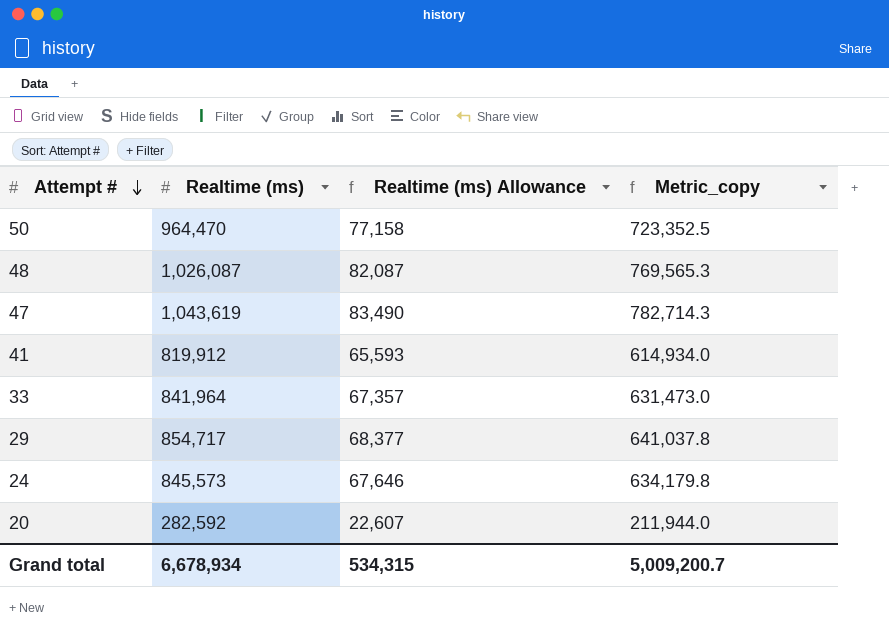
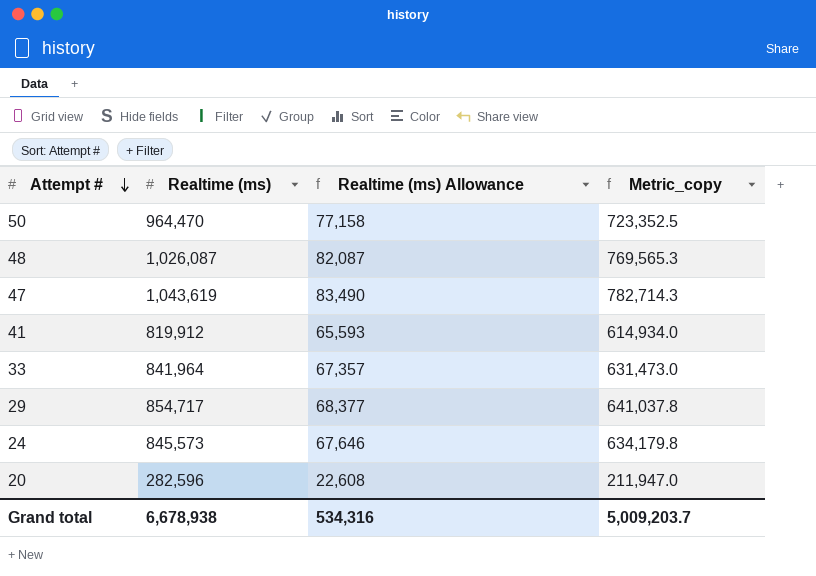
20 | Realtime (ms): 282,592 -> 282,596
20 | Realtime (ms) Allowance: 22,607 -> 22,608
20 | Metric_copy: 211,944.0 -> 211,947.0
Grand total | Realtime (ms): 6,678,934 -> 6,678,938
Grand total | Realtime (ms) Allowance: 534,315 -> 534,316
Grand total | Metric_copy: 5,009,200.7 -> 5,009,203.7

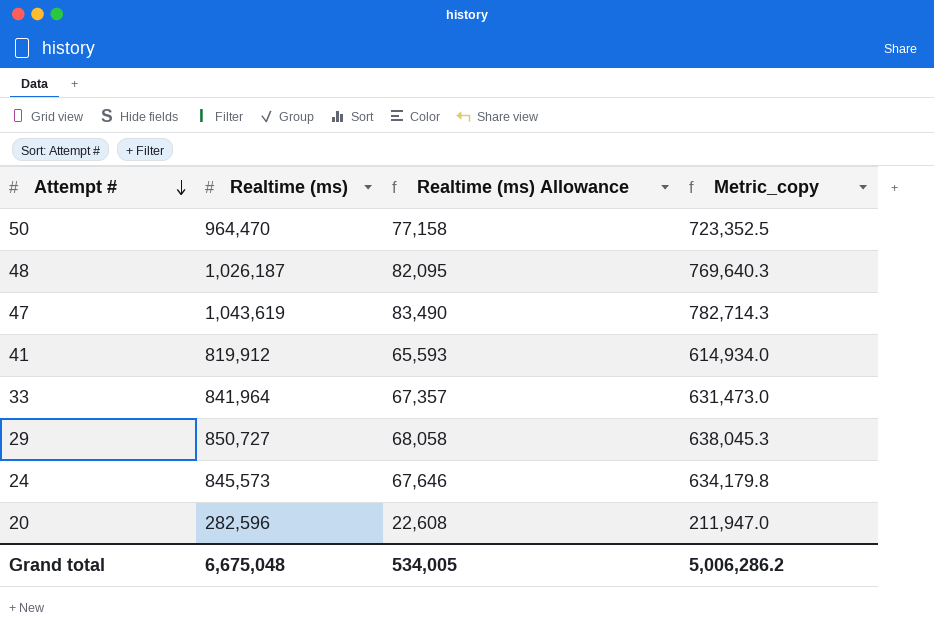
48 | Realtime (ms): 1,026,087 -> 1,026,187
48 | Realtime (ms) Allowance: 82,087 -> 82,095
48 | Metric_copy: 769,565.3 -> 769,640.3
29 | Realtime (ms): 854,717 -> 850,727
29 | Realtime (ms) Allowance: 68,377 -> 68,058
29 | Metric_copy: 641,037.8 -> 638,045.3
Grand total | Realtime (ms): 6,678,938 -> 6,675,048
Grand total | Realtime (ms) Allowance: 534,316 -> 534,005
Grand total | Metric_copy: 5,009,203.7 -> 5,006,286.2

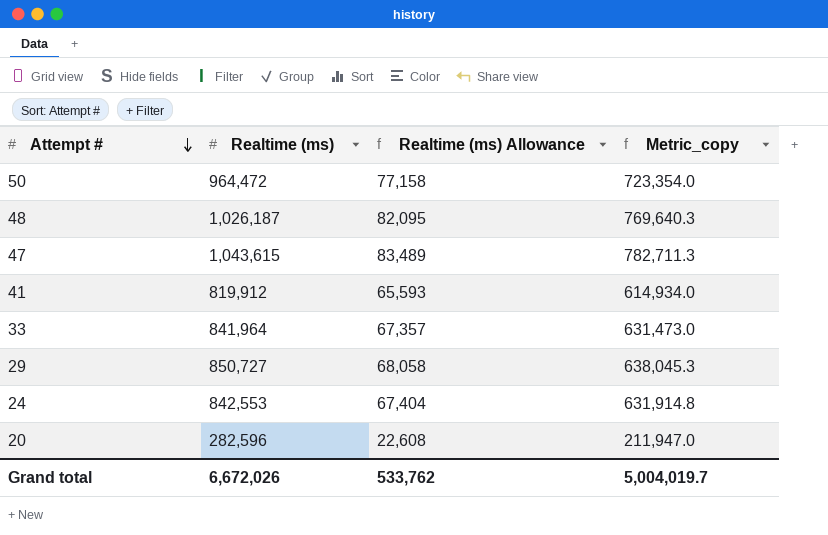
50 | Realtime (ms): 964,470 -> 964,472
50 | Metric_copy: 723,352.5 -> 723,354.0
47 | Realtime (ms): 1,043,619 -> 1,043,615
47 | Realtime (ms) Allowance: 83,490 -> 83,489
47 | Metric_copy: 782,714.3 -> 782,711.3
24 | Realtime (ms): 845,573 -> 842,553
24 | Realtime (ms) Allowance: 67,646 -> 67,404
24 | Metric_copy: 634,179.8 -> 631,914.8
Grand total | Realtime (ms): 6,675,048 -> 6,672,026
Grand total | Realtime (ms) Allowance: 534,005 -> 533,762
Grand total | Metric_copy: 5,006,286.2 -> 5,004,019.7

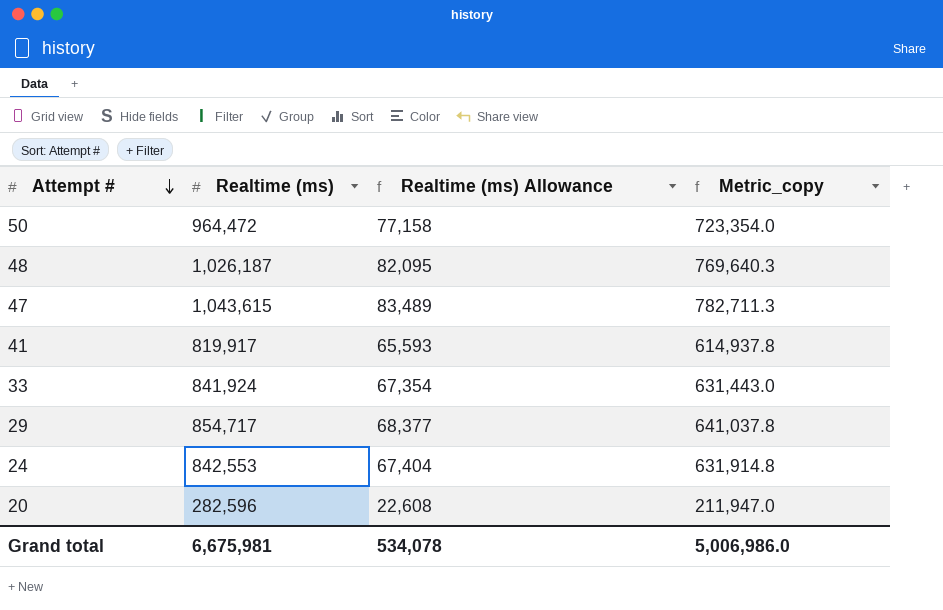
41 | Realtime (ms): 819,912 -> 819,917
41 | Metric_copy: 614,934.0 -> 614,937.8
33 | Realtime (ms): 841,964 -> 841,924
33 | Realtime (ms) Allowance: 67,357 -> 67,354
33 | Metric_copy: 631,473.0 -> 631,443.0
29 | Realtime (ms): 850,727 -> 854,717
29 | Realtime (ms) Allowance: 68,058 -> 68,377
29 | Metric_copy: 638,045.3 -> 641,037.8
Grand total | Realtime (ms): 6,672,026 -> 6,675,981
Grand total | Realtime (ms) Allowance: 533,762 -> 534,078
Grand total | Metric_copy: 5,004,019.7 -> 5,006,986.0

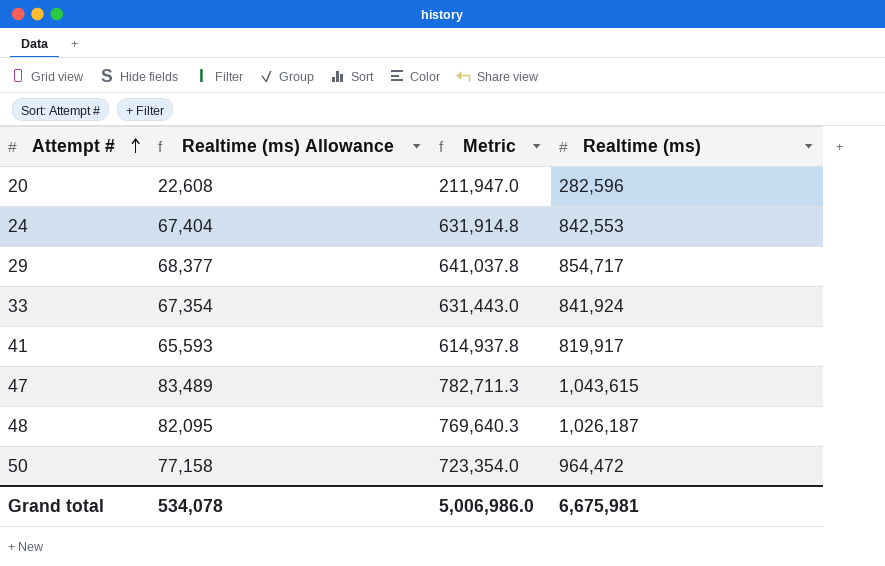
row order: Attempt # descending -> Attempt # ascending
column name: Metric_copy -> Metric
column Realtime (ms) | position: 2 -> 4

